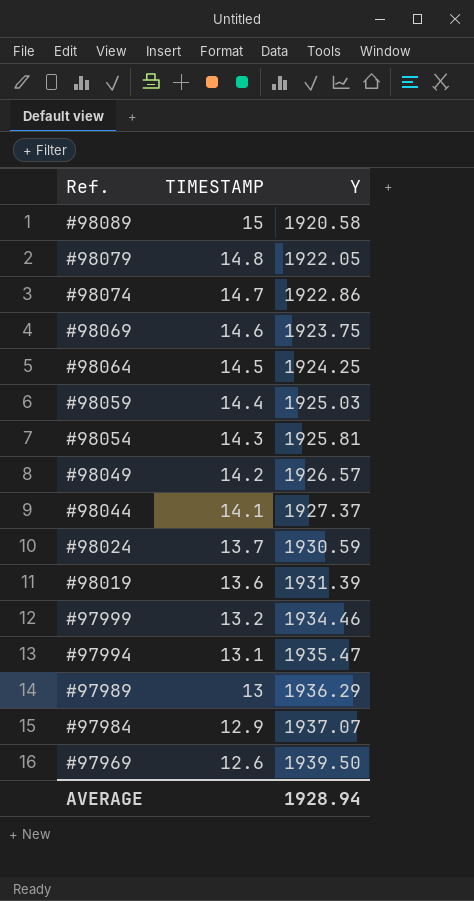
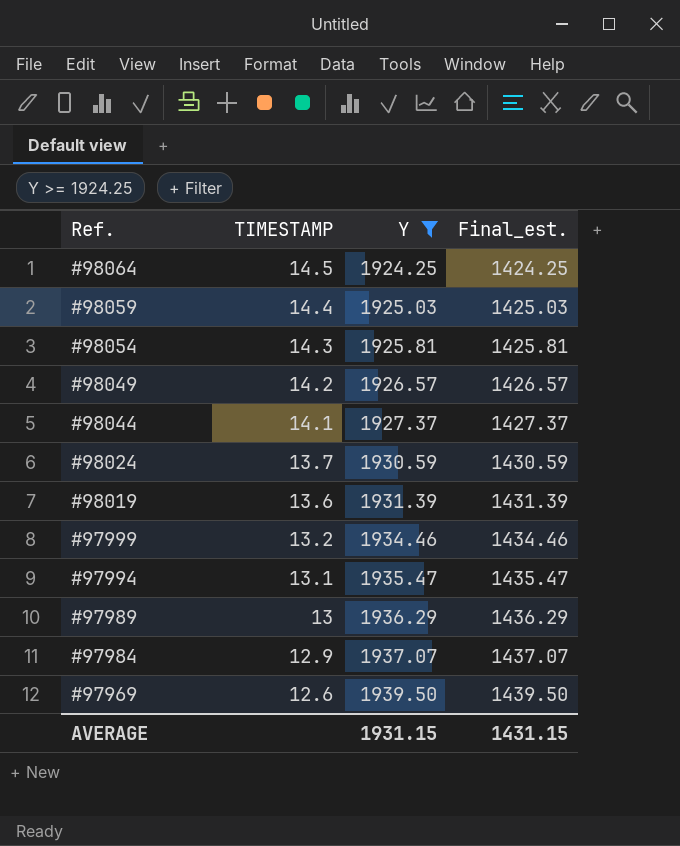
filter: none -> Y >= 1924.25
column Final_est. | formula: none -> [Y] - 500
AVERAGE | Y: 1928.94 -> 1931.15

